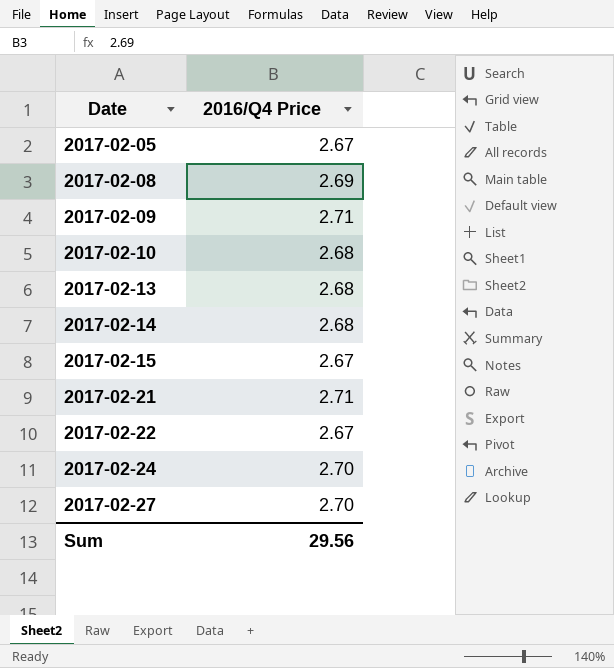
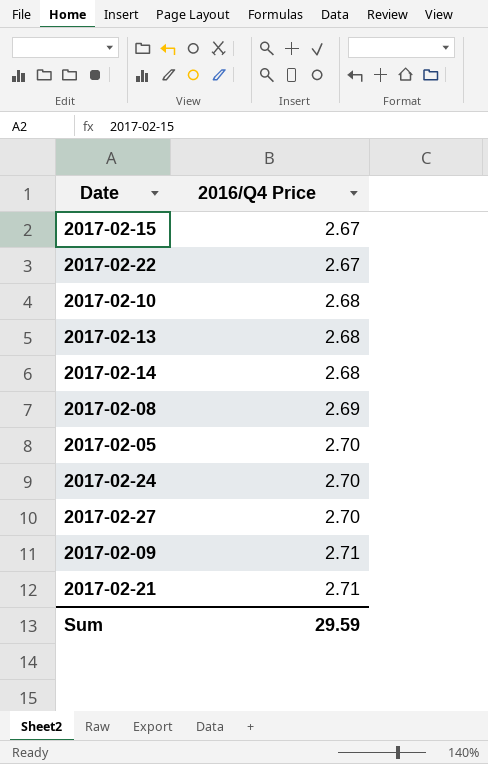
row order: Date ascending -> 2016/Q4 Price ascending
2017-02-05 | 2016/Q4 Price: 2.67 -> 2.70
Sum | 2016/Q4 Price: 29.56 -> 29.59

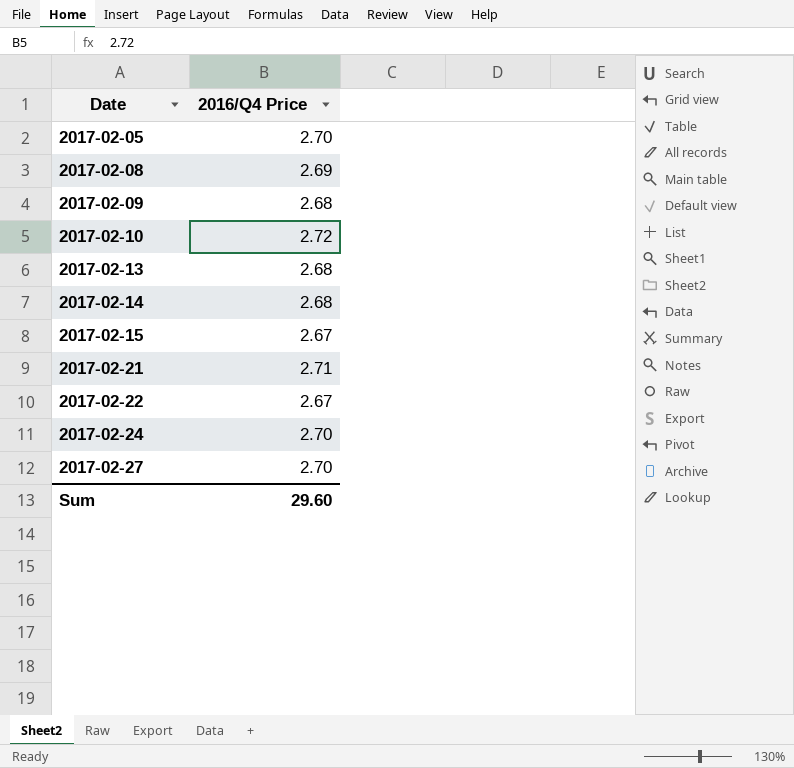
row order: 2016/Q4 Price ascending -> Date ascending
2017-02-09 | 2016/Q4 Price: 2.71 -> 2.68
2017-02-10 | 2016/Q4 Price: 2.68 -> 2.72
Sum | 2016/Q4 Price: 29.59 -> 29.60

